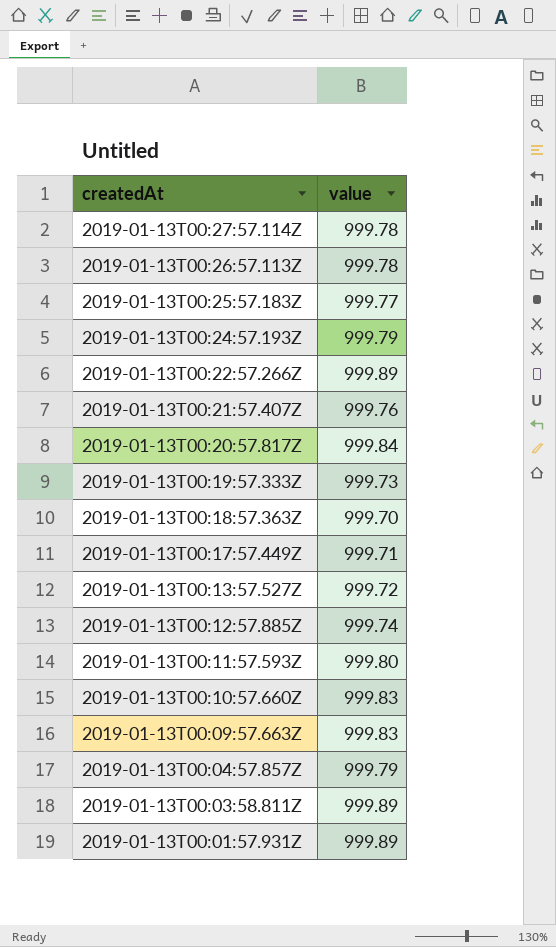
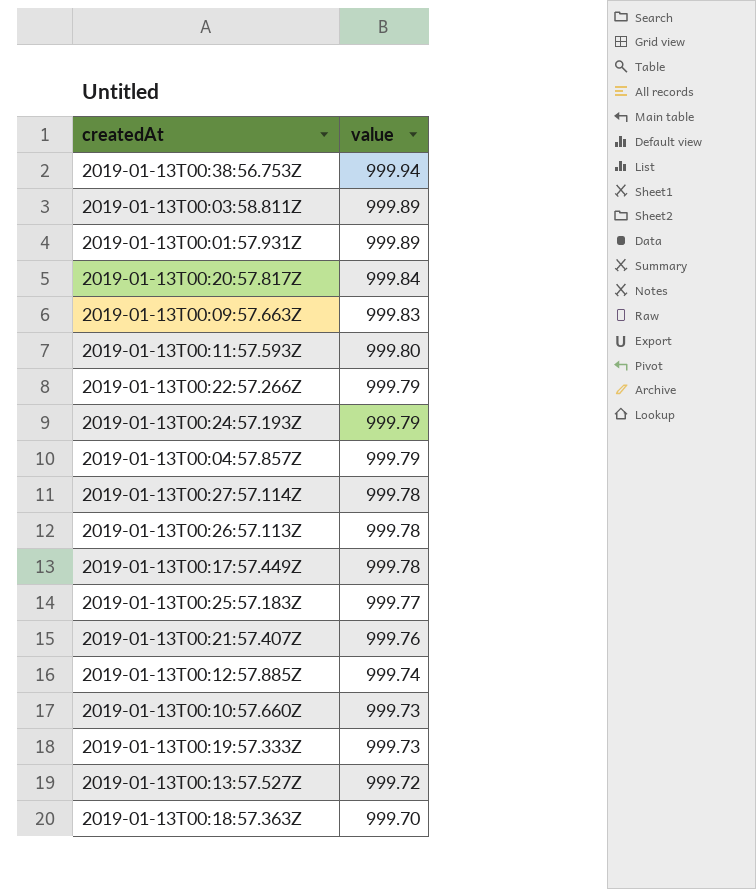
row order: createdAt descending -> value descending
row 2019-01-13T00:38:56.753Z: none -> 999.94
2019-01-13T00:22:57.266Z | value: 999.89 -> 999.79
2019-01-13T00:17:57.449Z | value: 999.71 -> 999.78
2019-01-13T00:10:57.660Z | value: 999.83 -> 999.73

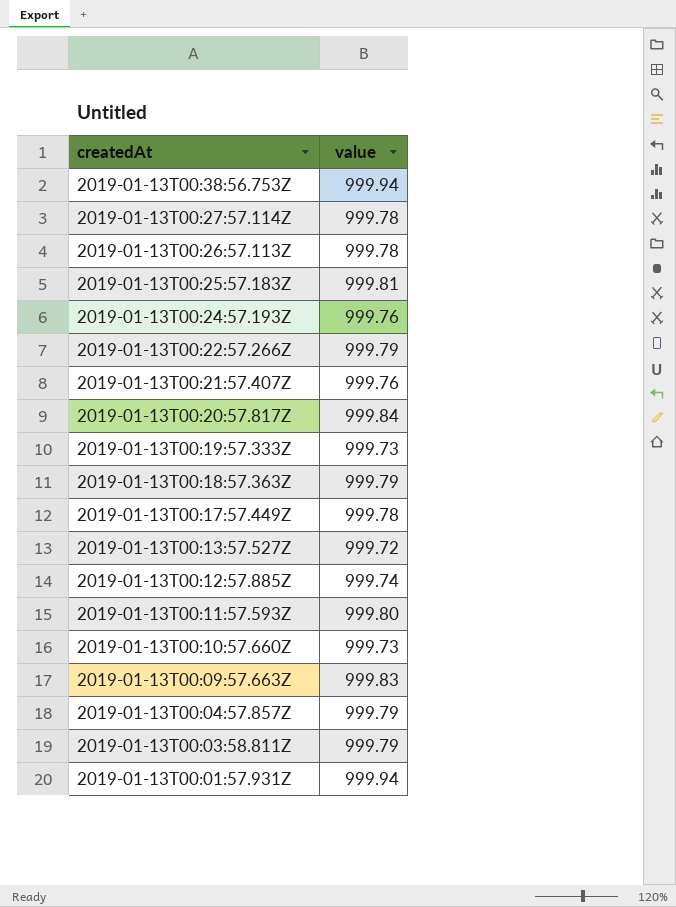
row order: value descending -> createdAt descending
2019-01-13T00:25:57.183Z | value: 999.77 -> 999.81
2019-01-13T00:24:57.193Z | value: 999.79 -> 999.76
2019-01-13T00:18:57.363Z | value: 999.70 -> 999.79
2019-01-13T00:03:58.811Z | value: 999.89 -> 999.79
2019-01-13T00:01:57.931Z | value: 999.89 -> 999.94

